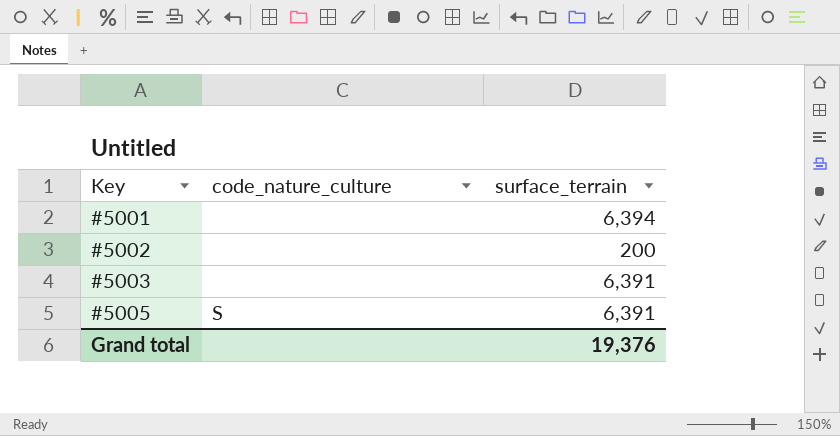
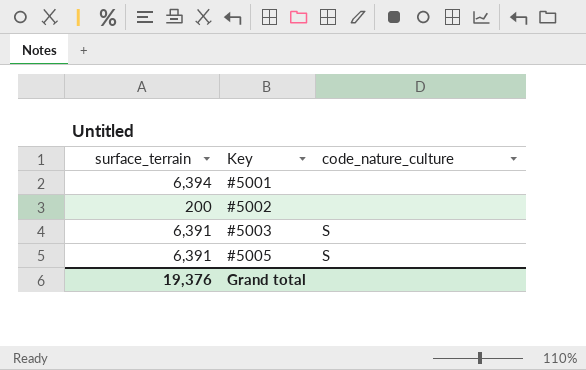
column surface_terrain | position: 3 -> 1
#5003 | code_nature_culture: none -> S

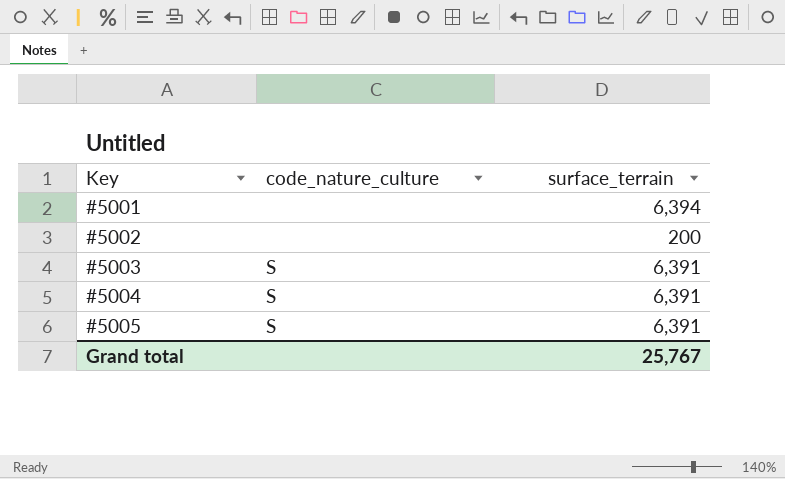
column surface_terrain | position: 1 -> 3
row #5004: none -> S | 6,391
Grand total | surface_terrain: 19,376 -> 25,767

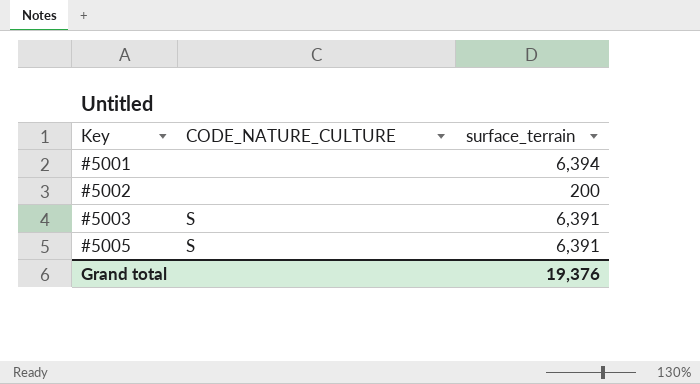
column name: code_nature_culture -> CODE_NATURE_CULTURE
row #5004: S | 6,391 -> none
Grand total | surface_terrain: 25,767 -> 19,376

